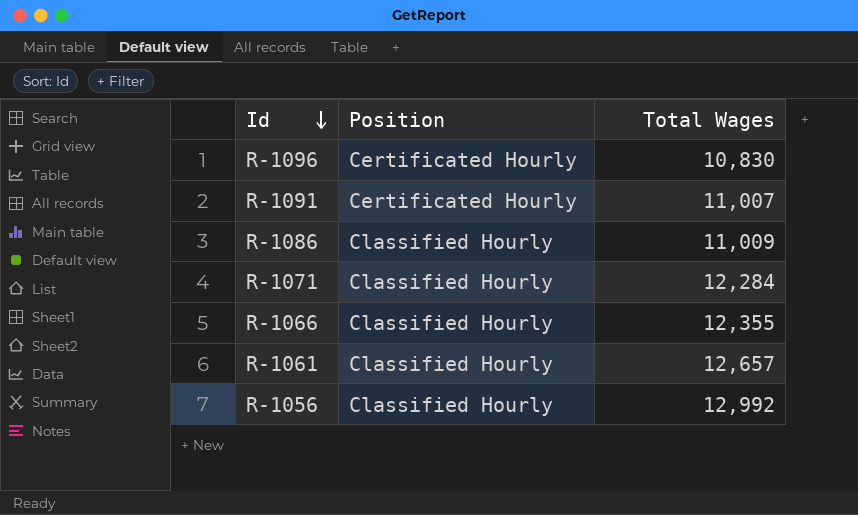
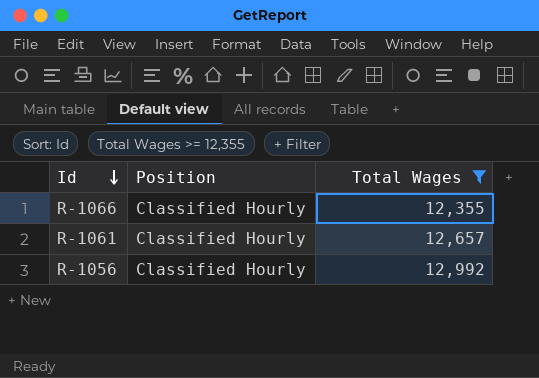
filter: none -> Total Wages >= 12,355

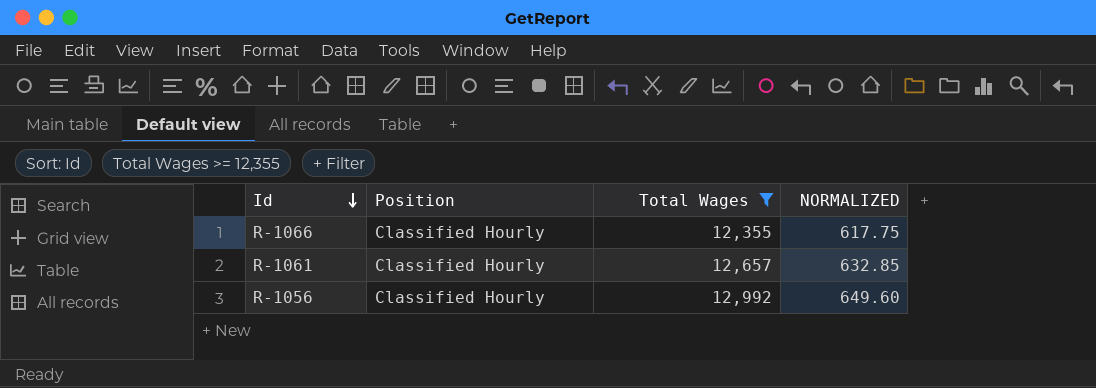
column NORMALIZED | formula: none -> [Total Wages] * 0.05

